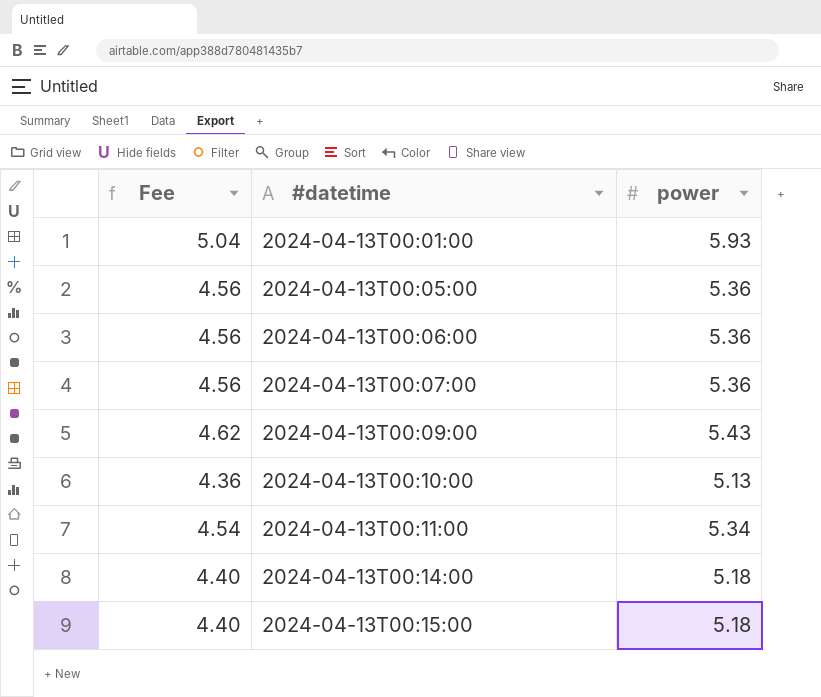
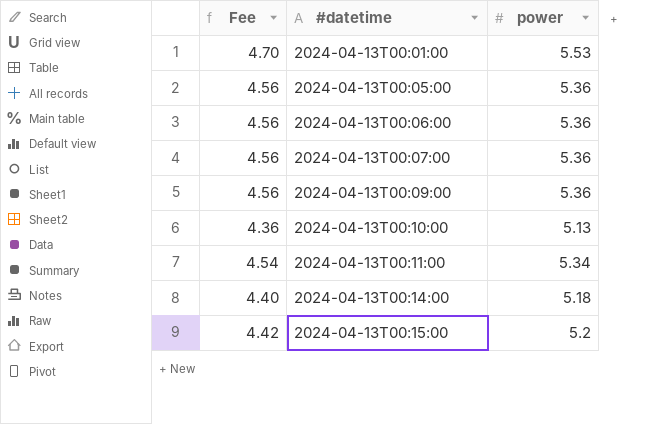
2024-04-13T00:01:00 | Fee: 5.04 -> 4.70
2024-04-13T00:01:00 | power: 5.93 -> 5.53
2024-04-13T00:09:00 | Fee: 4.62 -> 4.56
2024-04-13T00:09:00 | power: 5.43 -> 5.36
2024-04-13T00:15:00 | Fee: 4.40 -> 4.42
2024-04-13T00:15:00 | power: 5.18 -> 5.2

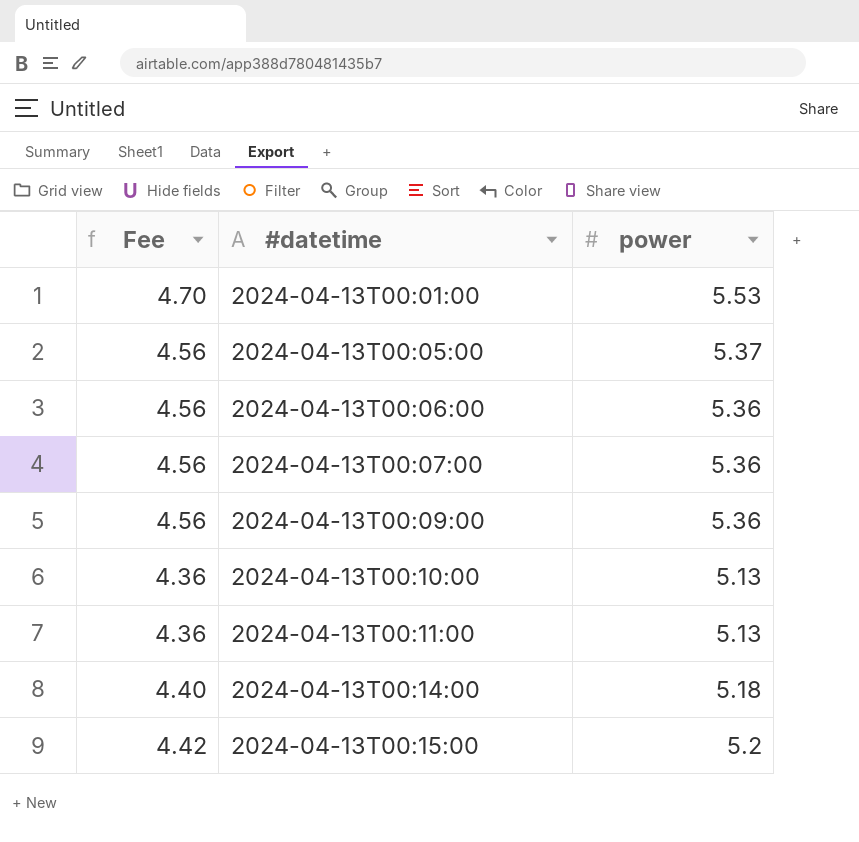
2024-04-13T00:05:00 | power: 5.36 -> 5.37
2024-04-13T00:11:00 | Fee: 4.54 -> 4.36
2024-04-13T00:11:00 | power: 5.34 -> 5.13

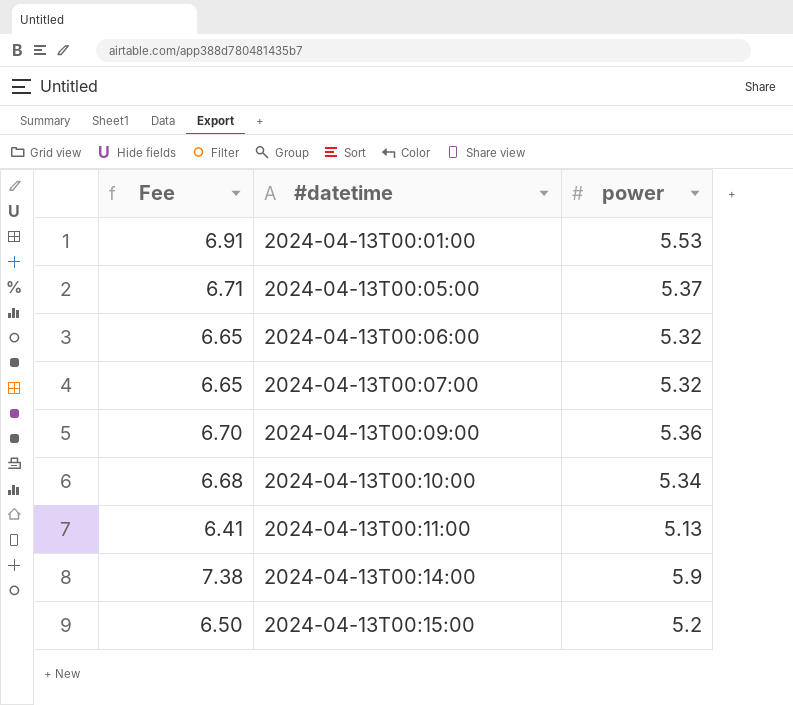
column Fee | formula: [power] * 0.85 -> [power] * 1.25
2024-04-13T00:06:00 | power: 5.36 -> 5.32
2024-04-13T00:07:00 | power: 5.36 -> 5.32
2024-04-13T00:10:00 | power: 5.13 -> 5.34
2024-04-13T00:14:00 | power: 5.18 -> 5.9

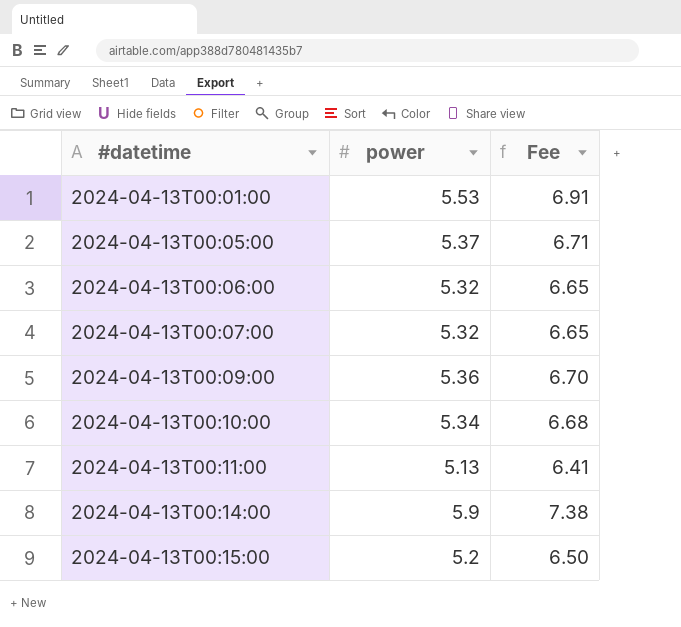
column Fee | position: 1 -> 3

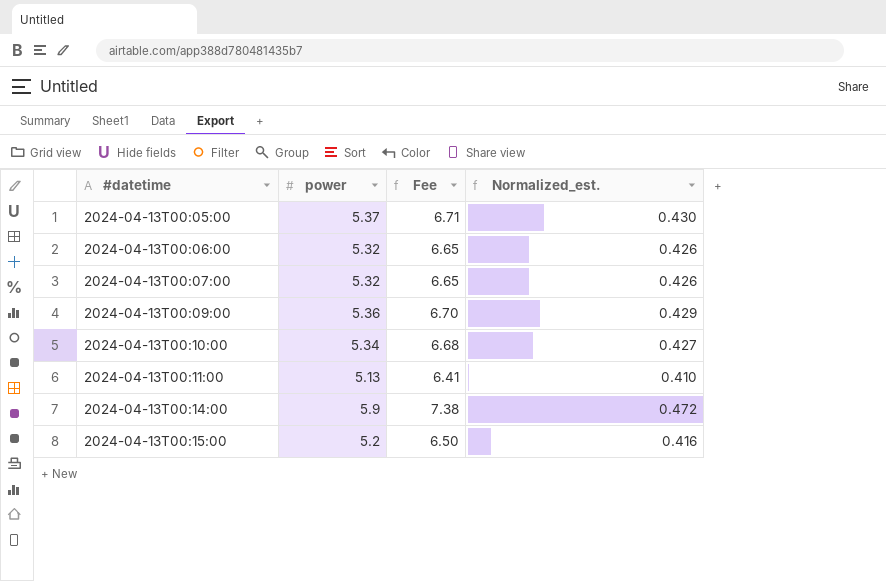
column Normalized_est. | formula: none -> [power] * 0.08
row 2024-04-13T00:01:00: 5.53 | 6.91 -> none

